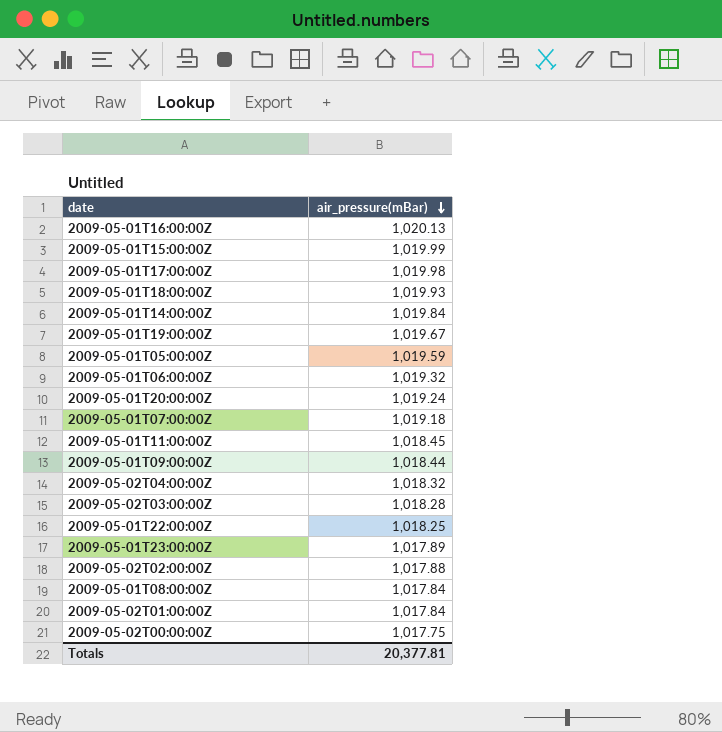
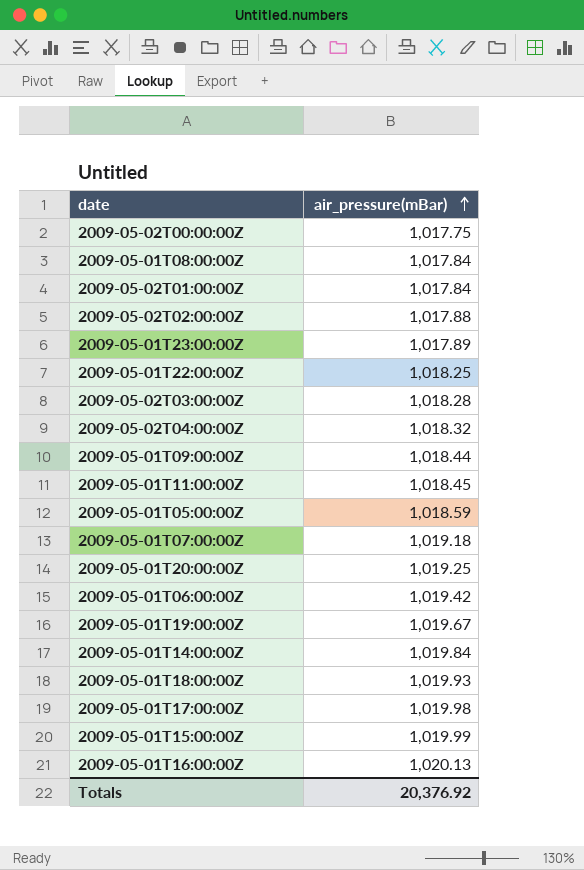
row order: air_pressure(mBar) descending -> air_pressure(mBar) ascending
2009-05-01T05:00:00Z | air_pressure(mBar): 1,019.59 -> 1,018.59
2009-05-01T20:00:00Z | air_pressure(mBar): 1,019.24 -> 1,019.25
2009-05-01T06:00:00Z | air_pressure(mBar): 1,019.32 -> 1,019.42
Totals | air_pressure(mBar): 20,377.81 -> 20,376.92

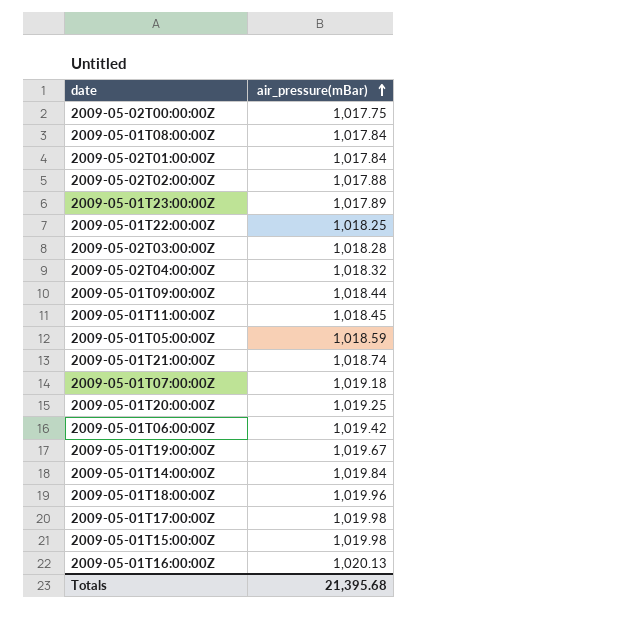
row 2009-05-01T21:00:00Z: none -> 1,018.74
2009-05-01T18:00:00Z | air_pressure(mBar): 1,019.93 -> 1,019.96
2009-05-01T15:00:00Z | air_pressure(mBar): 1,019.99 -> 1,019.98
Totals | air_pressure(mBar): 20,376.92 -> 21,395.68

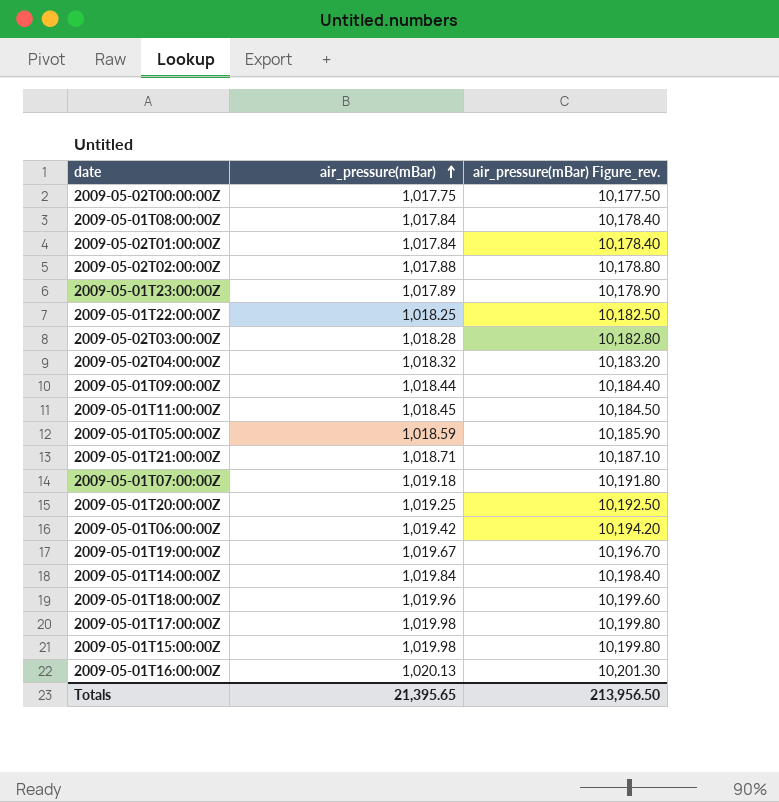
column air_pressure(mBar) Figure_rev. | formula: none -> [air_pressure(mBar)] * 10
2009-05-01T21:00:00Z | air_pressure(mBar): 1,018.74 -> 1,018.71
Totals | air_pressure(mBar): 21,395.68 -> 21,395.65

